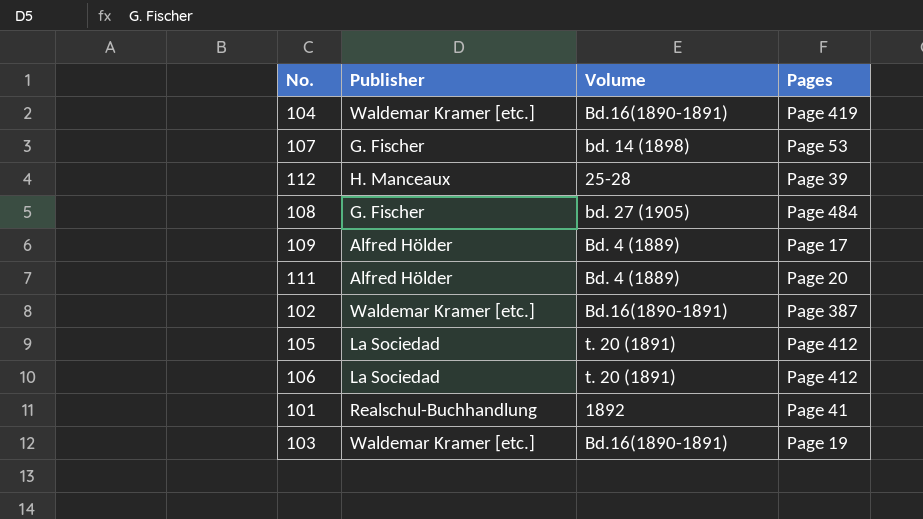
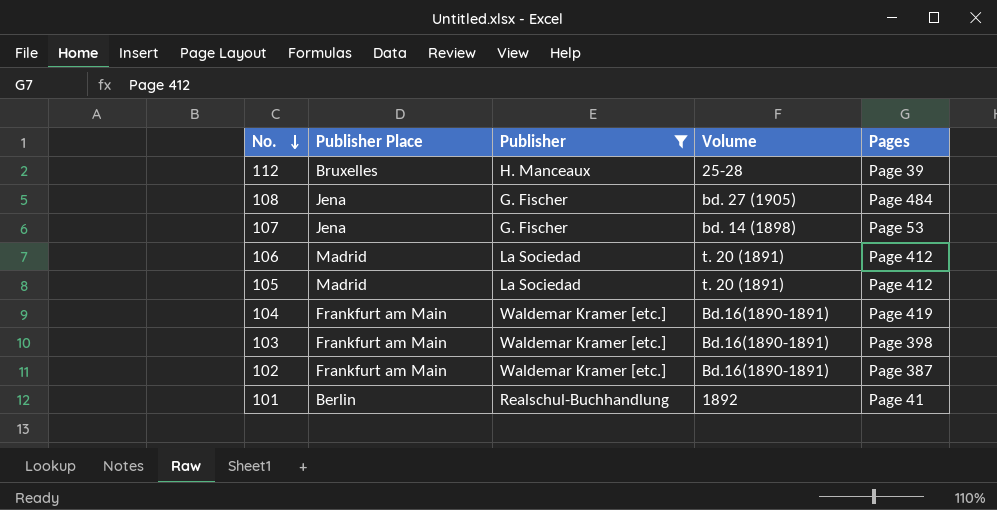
filter: none -> Publisher != Alfred Hölder
row order: none -> No. descending
column Publisher Place | position: none -> 2
103 | Pages: Page 19 -> Page 398

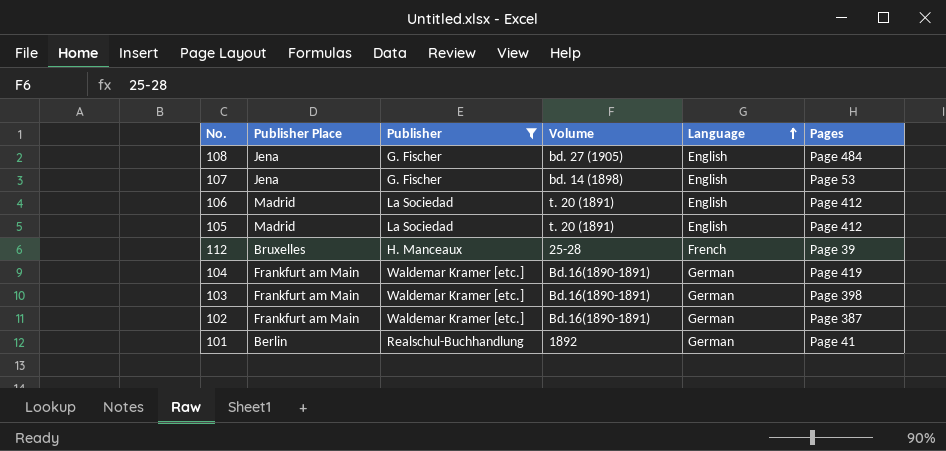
row order: No. descending -> Language ascending
column Language | position: none -> 5

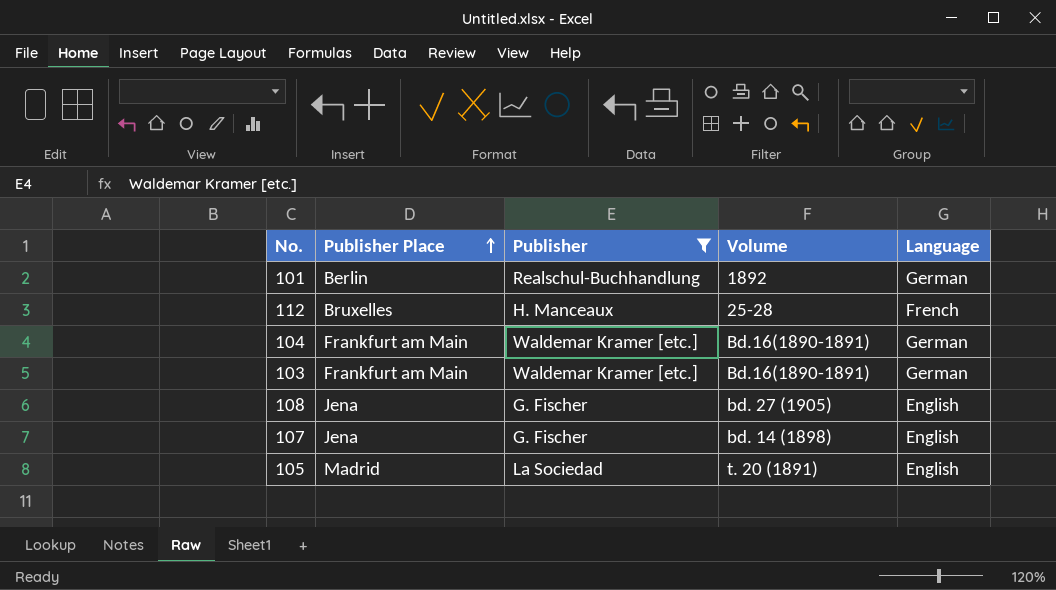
row order: Language ascending -> Publisher Place ascending
column Pages | position: 6 -> none
row 106: Madrid | La Sociedad | t. 20 (1891) | English | Page 412 -> none
row 102: Frankfurt am Main | Waldemar Kramer [etc.] | Bd.16(1890-1891) | German | Page 387 -> none

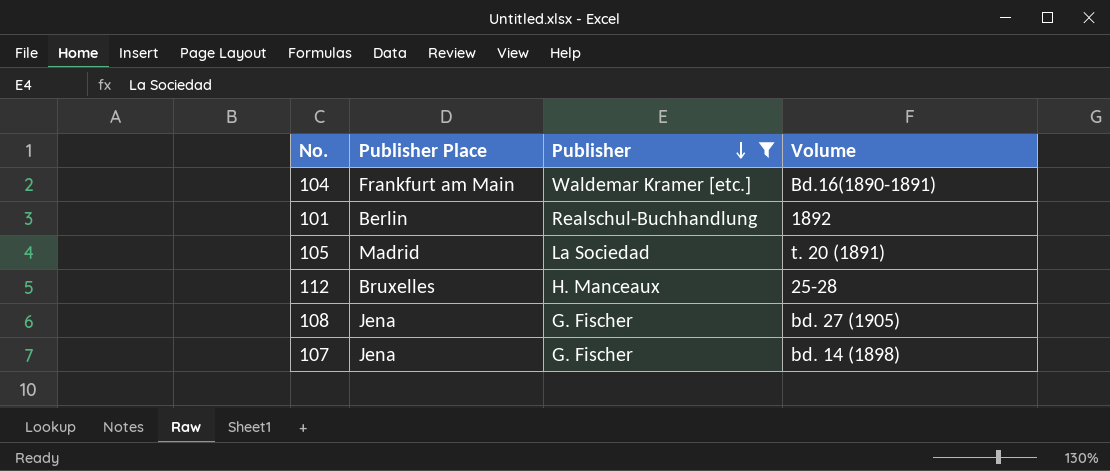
row order: Publisher Place ascending -> Publisher descending
column Language | position: 5 -> none
row 103: Frankfurt am Main | Waldemar Kramer [etc.] | Bd.16(1890-1891) | German -> none

